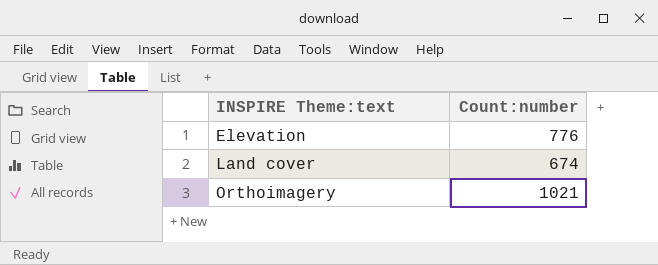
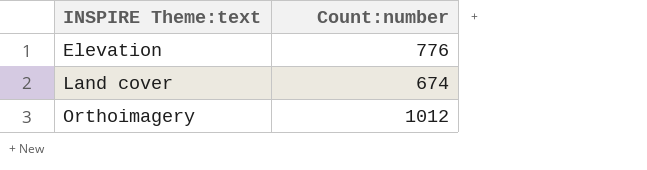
Orthoimagery | Count:number: 1021 -> 1012

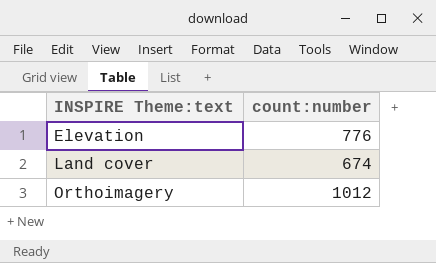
column name: Count:number -> count:number

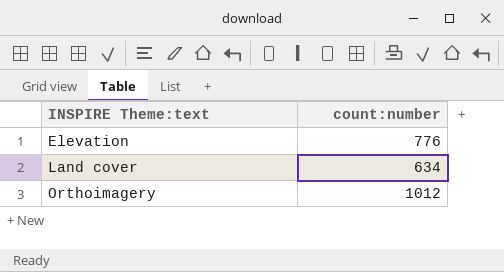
Land cover | count:number: 674 -> 634

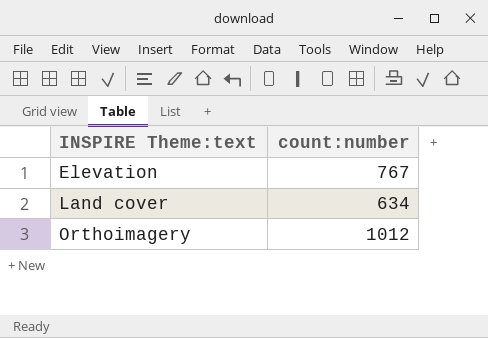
Elevation | count:number: 776 -> 767

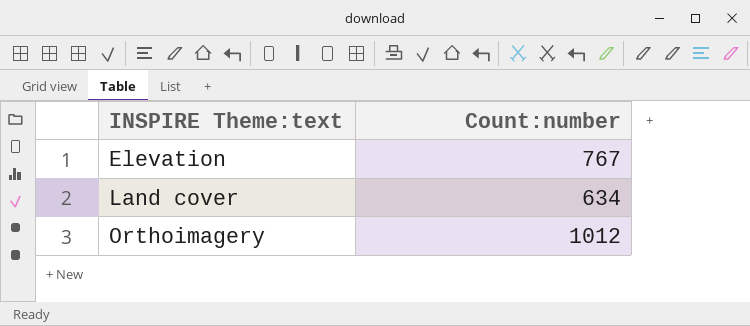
column name: count:number -> Count:number

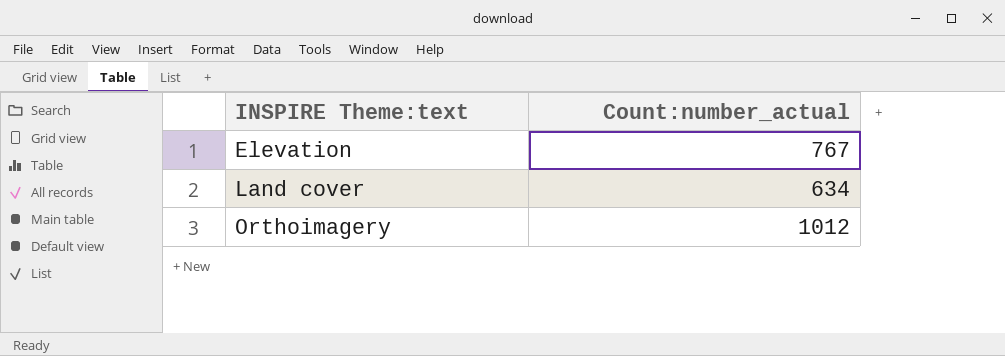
column name: Count:number -> Count:number_actual

